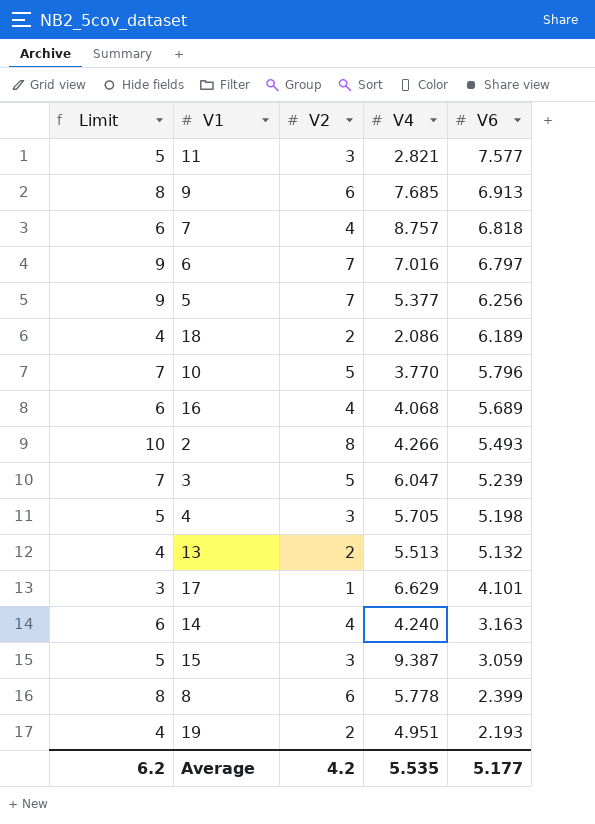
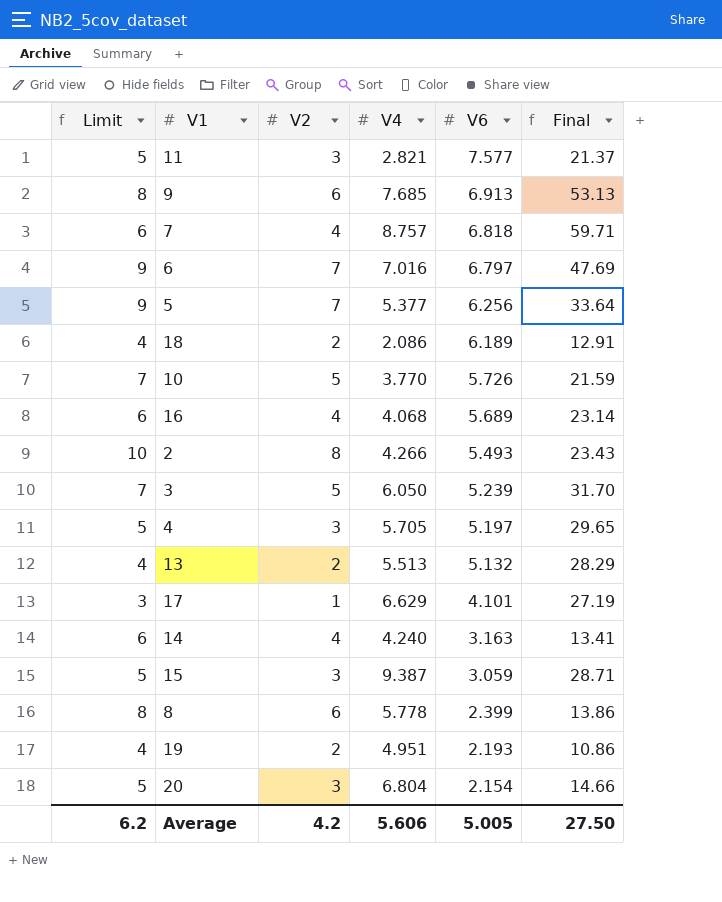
column Final | formula: none -> [V4] * [V6]
10 | V6: 5.796 -> 5.726
3 | V4: 6.047 -> 6.050
4 | V6: 5.198 -> 5.197
row 20: none -> 5 | 3 | 6.804 | 2.154 | 14.66
Average | V4: 5.535 -> 5.606
Average | V6: 5.177 -> 5.005

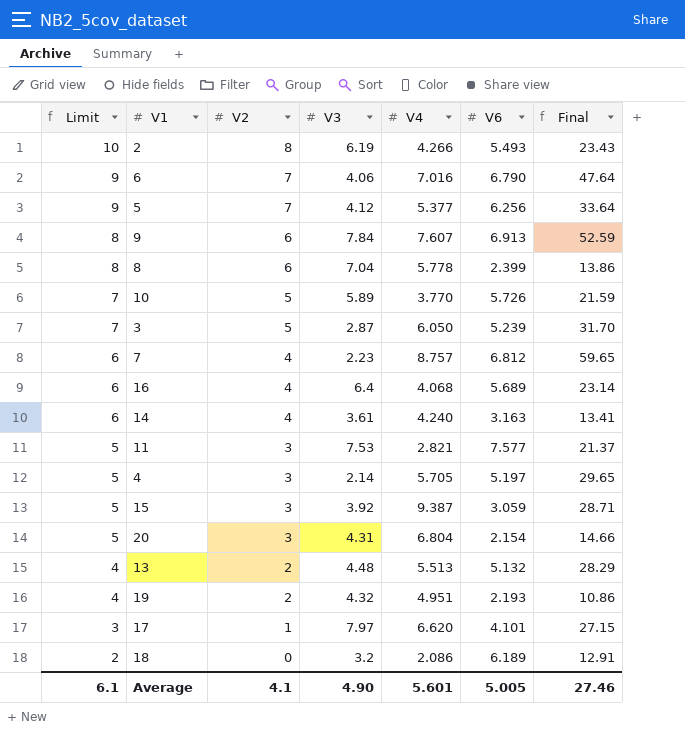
row order: V6 descending -> Limit descending
column V3 | position: none -> 4
6 | V6: 6.797 -> 6.790
6 | Final: 47.69 -> 47.64
9 | V4: 7.685 -> 7.607
9 | Final: 53.13 -> 52.59
7 | V6: 6.818 -> 6.812
7 | Final: 59.71 -> 59.65
17 | V4: 6.629 -> 6.620
17 | Final: 27.19 -> 27.15
18 | Limit: 4 -> 2
18 | V2: 2 -> 0
Average | Limit: 6.2 -> 6.1
Average | V2: 4.2 -> 4.1
Average | V4: 5.606 -> 5.601
Average | Final: 27.50 -> 27.46

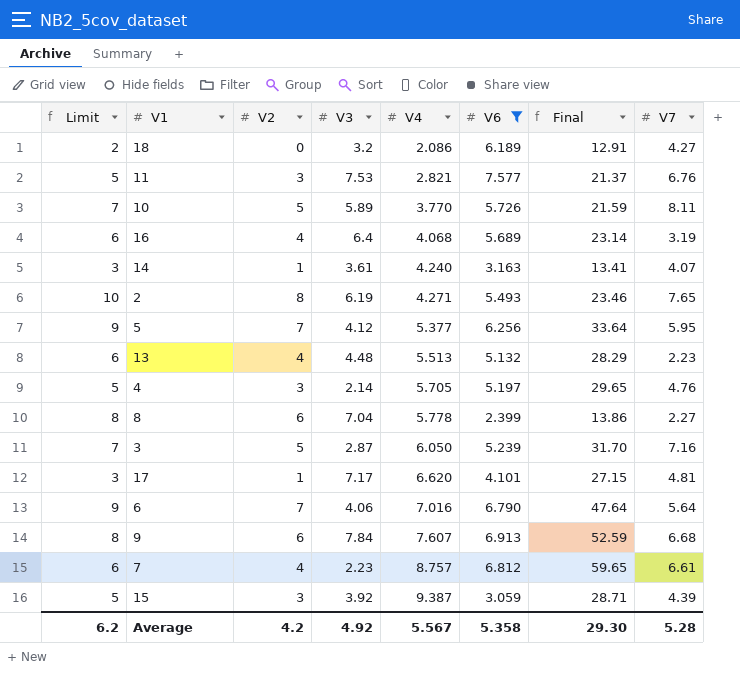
filter: none -> V6 >= 2.399
row order: Limit descending -> V4 ascending
column V7 | position: none -> 8
14 | Limit: 6 -> 3
14 | V2: 4 -> 1
2 | V4: 4.266 -> 4.271
2 | Final: 23.43 -> 23.46
13 | Limit: 4 -> 6
13 | V2: 2 -> 4
17 | V3: 7.97 -> 7.17
Average | Limit: 6.1 -> 6.2
Average | V2: 4.1 -> 4.2
Average | V3: 4.90 -> 4.92
Average | V4: 5.601 -> 5.567
Average | V6: 5.005 -> 5.358
Average | Final: 27.46 -> 29.30

